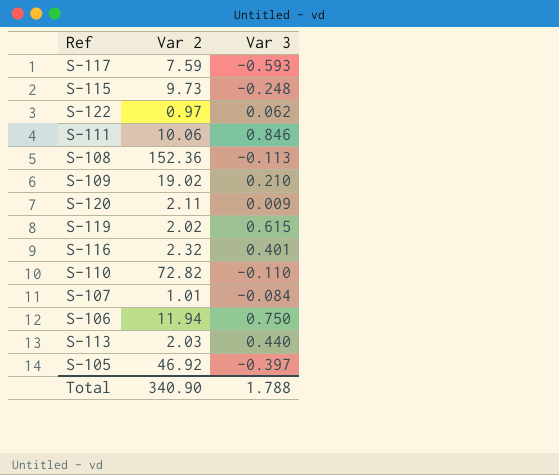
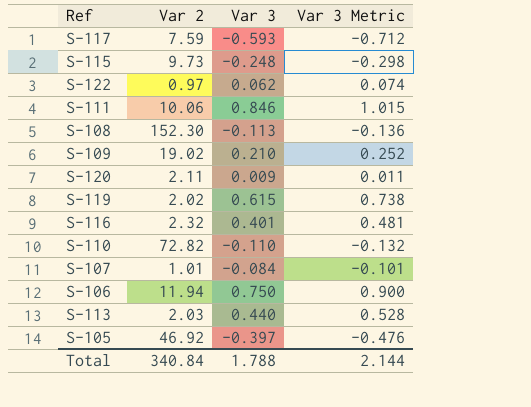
column Var 3 Metric | formula: none -> [Var 3] * 1.2
S-108 | Var 2: 152.36 -> 152.30
Total | Var 2: 340.90 -> 340.84

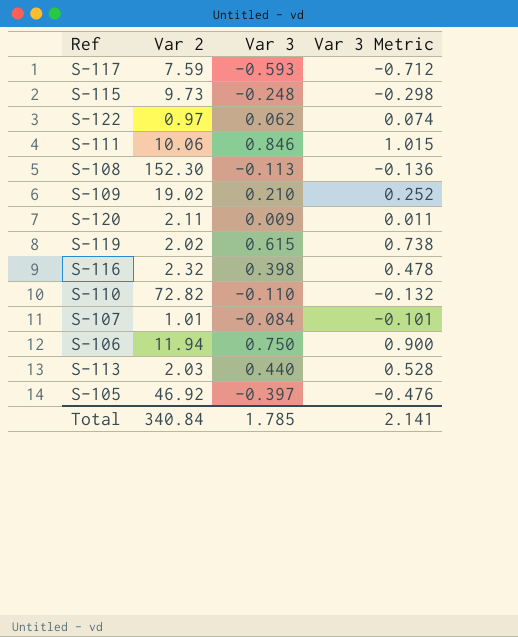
S-116 | Var 3: 0.401 -> 0.398
S-116 | Var 3 Metric: 0.481 -> 0.478
Total | Var 3: 1.788 -> 1.785
Total | Var 3 Metric: 2.144 -> 2.141

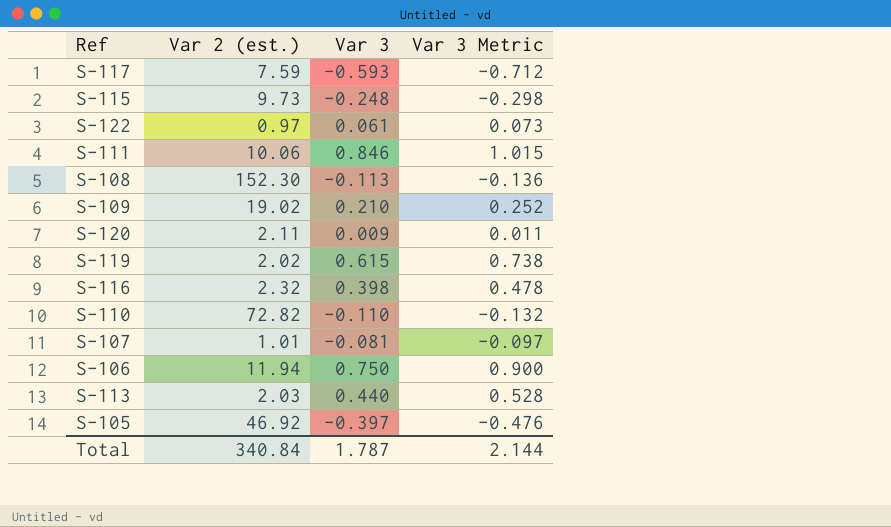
column name: Var 2 -> Var 2 (est.)
S-122 | Var 3: 0.062 -> 0.061
S-122 | Var 3 Metric: 0.074 -> 0.073
S-107 | Var 3: -0.084 -> -0.081
S-107 | Var 3 Metric: -0.101 -> -0.097
Total | Var 3: 1.785 -> 1.787
Total | Var 3 Metric: 2.141 -> 2.144

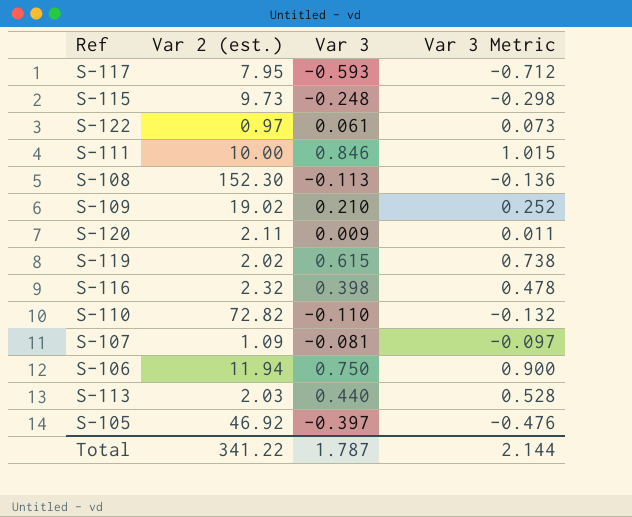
S-117 | Var 2 (est.): 7.59 -> 7.95
S-111 | Var 2 (est.): 10.06 -> 10.00
S-107 | Var 2 (est.): 1.01 -> 1.09
Total | Var 2 (est.): 340.84 -> 341.22

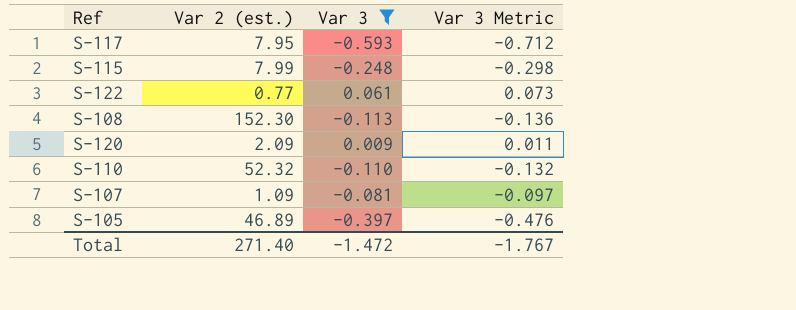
filter: none -> Var 3 <= 0.061
S-115 | Var 2 (est.): 9.73 -> 7.99
S-122 | Var 2 (est.): 0.97 -> 0.77
S-120 | Var 2 (est.): 2.11 -> 2.09
S-110 | Var 2 (est.): 72.82 -> 52.32
S-105 | Var 2 (est.): 46.92 -> 46.89
Total | Var 2 (est.): 341.22 -> 271.40
Total | Var 3: 1.787 -> -1.472
Total | Var 3 Metric: 2.144 -> -1.767

